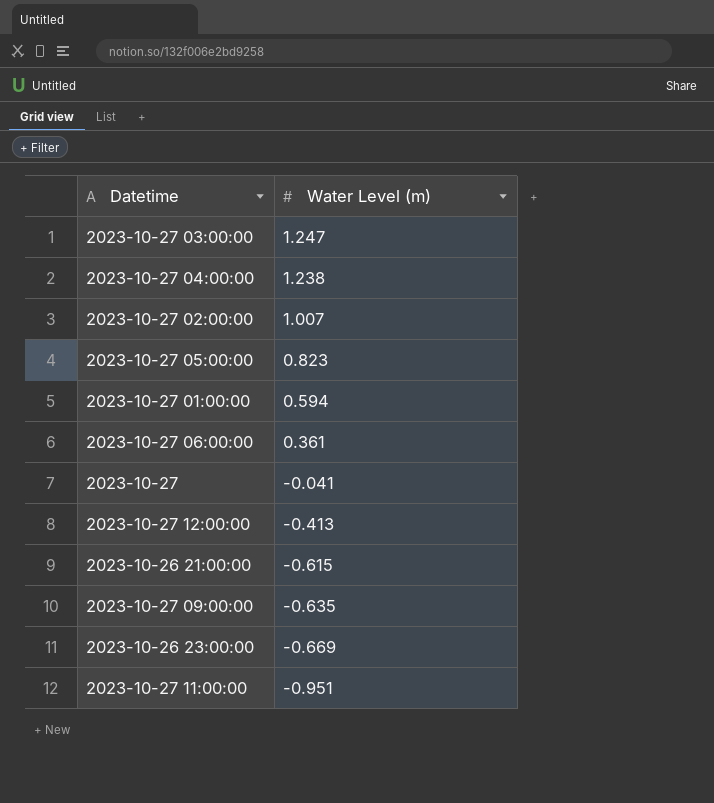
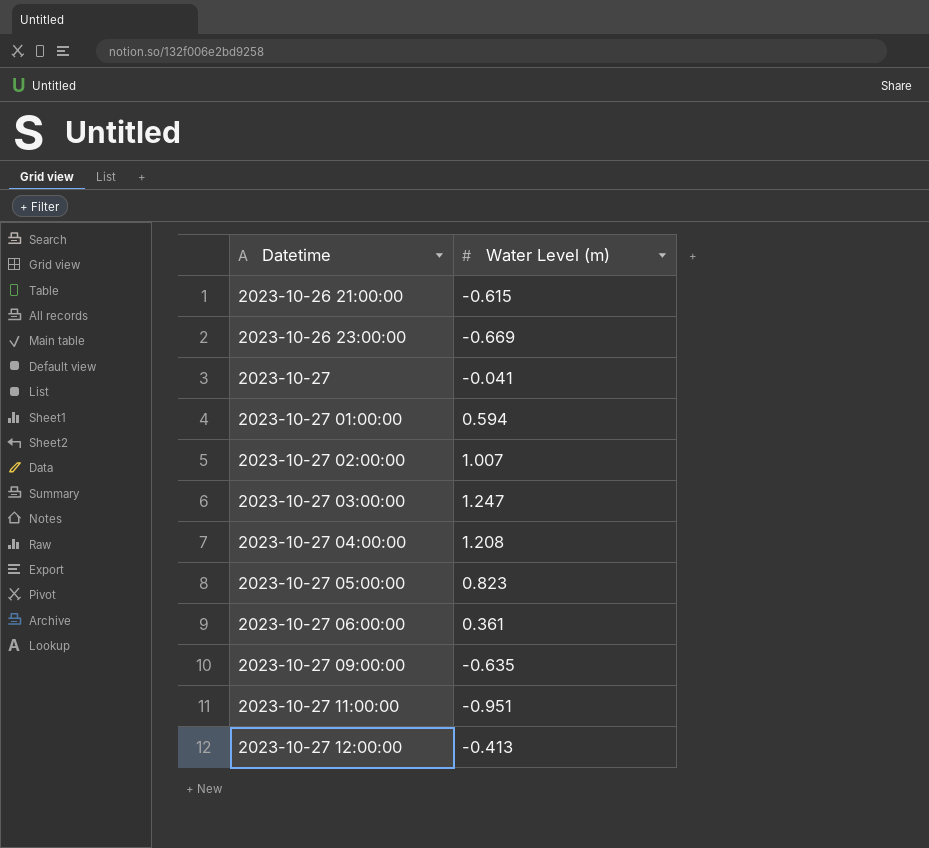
row order: Water Level (m) descending -> Datetime ascending
2023-10-27 04:00:00 | Water Level (m): 1.238 -> 1.208

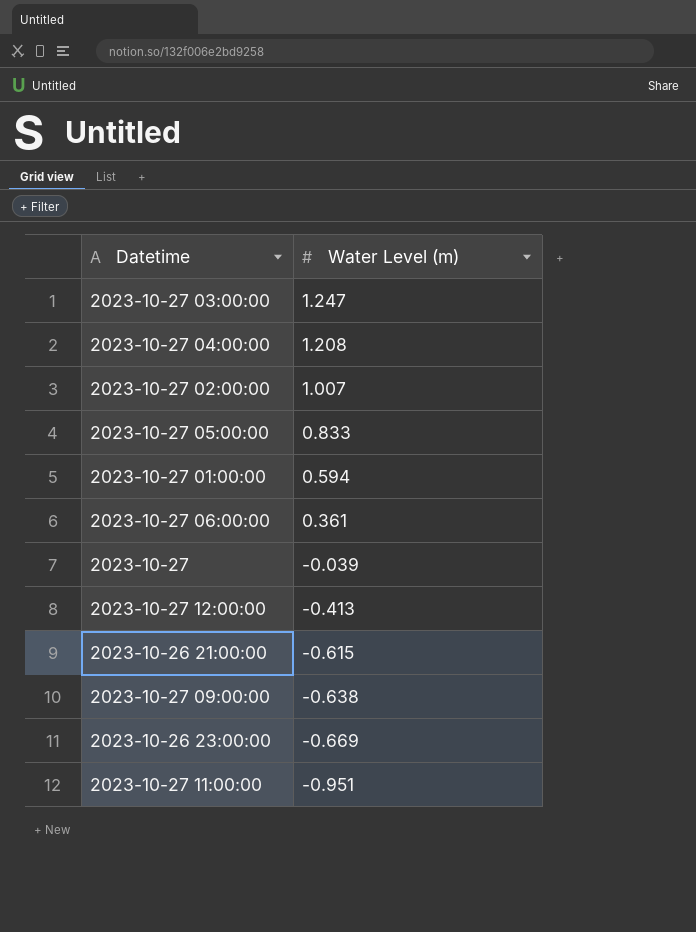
row order: Datetime ascending -> Water Level (m) descending
2023-10-27 05:00:00 | Water Level (m): 0.823 -> 0.833
2023-10-27 | Water Level (m): -0.041 -> -0.039
2023-10-27 09:00:00 | Water Level (m): -0.635 -> -0.638

